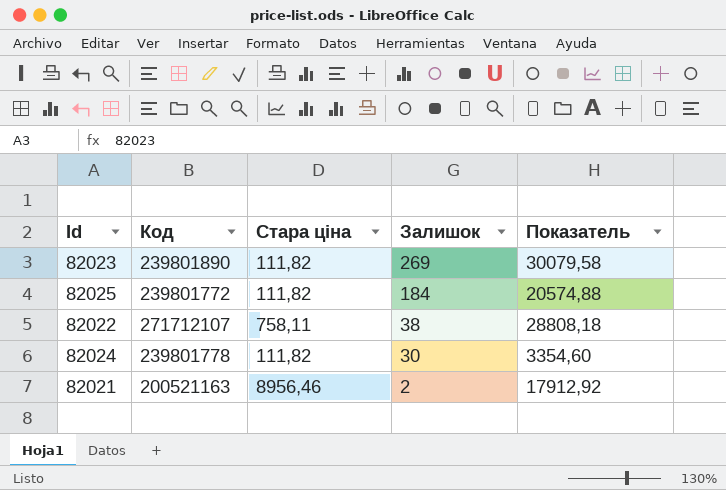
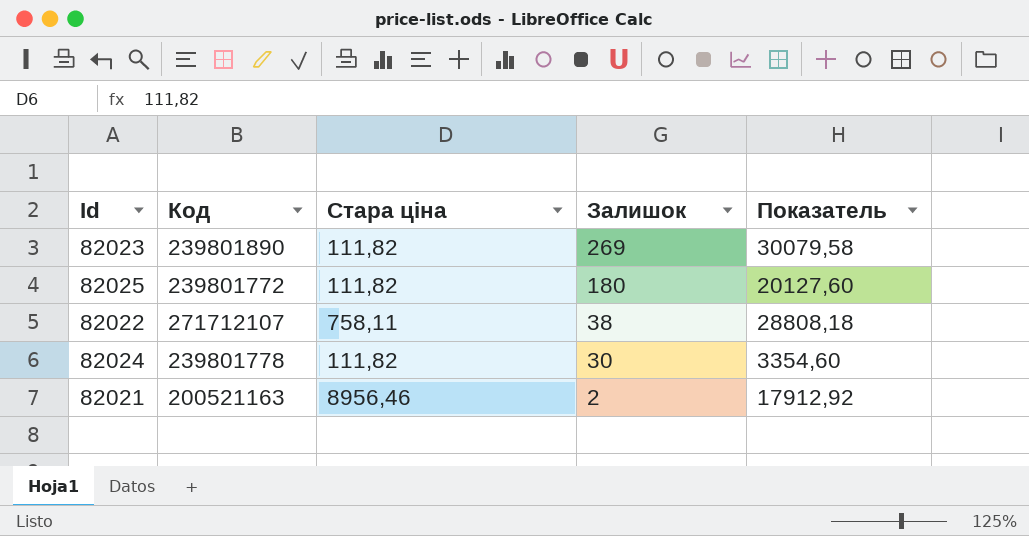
82025 | Залишок: 184 -> 180
82025 | Показатель: 20574,88 -> 20127,60

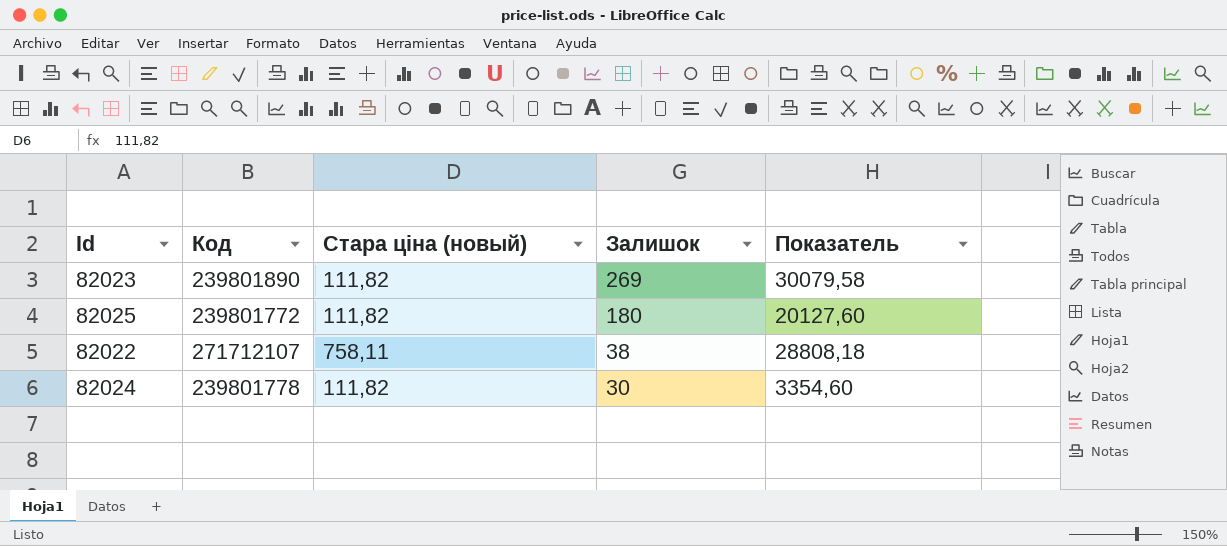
column name: Стара ціна -> Стара ціна (новый)
row 82021: 200521163 | 8956,46 | 2 | 17912,92 -> none

